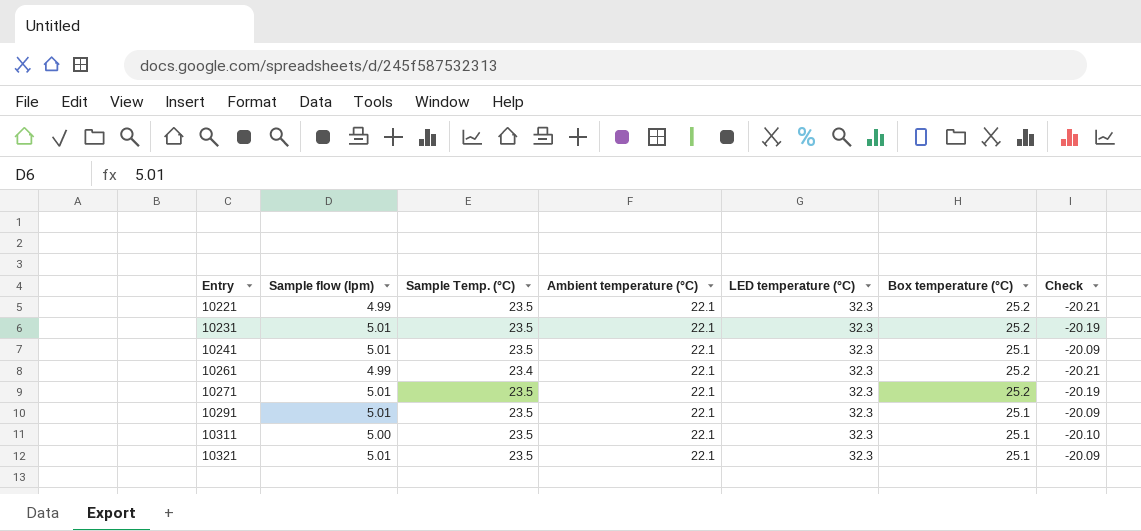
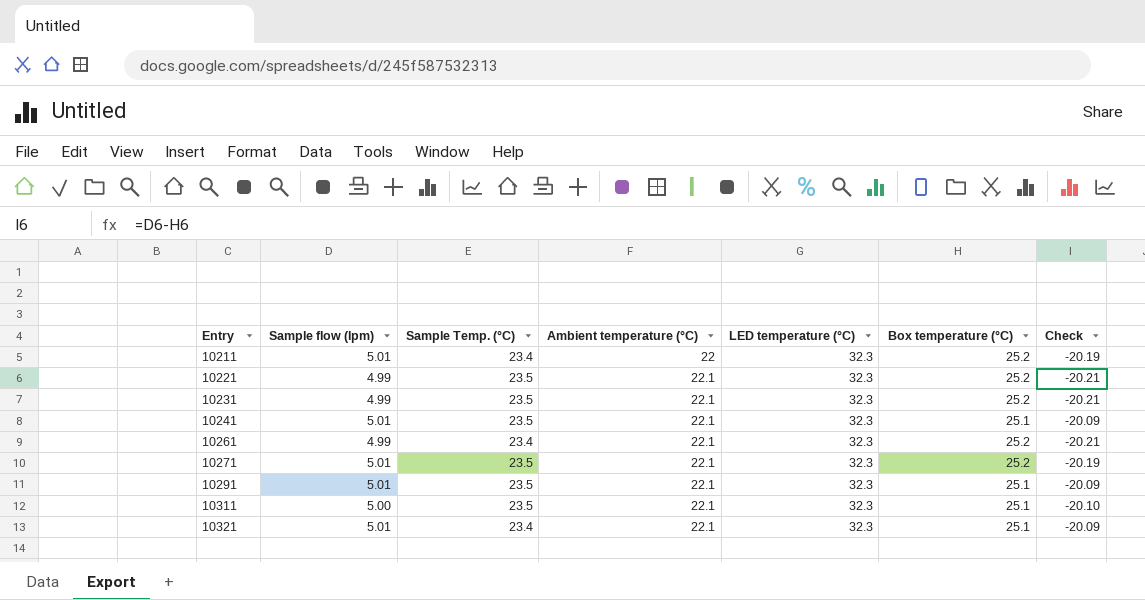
row 10211: none -> 5.01 | 23.4 | 22 | 32.3 | 25.2 | -20.19
10231 | Sample flow (lpm): 5.01 -> 4.99
10231 | Check: -20.19 -> -20.21
10321 | Sample Temp. (°C): 23.5 -> 23.4

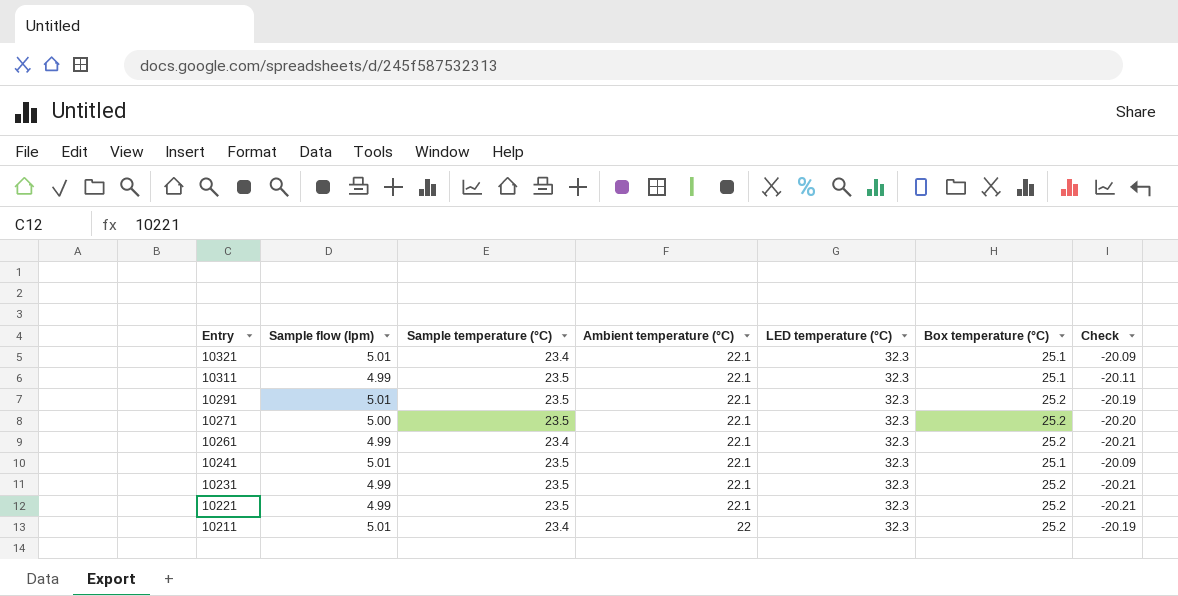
row order: Entry ascending -> Entry descending
column name: Sample Temp. (°C) -> Sample temperature (°C)
10311 | Sample flow (lpm): 5.00 -> 4.99
10311 | Check: -20.10 -> -20.11
10291 | Box temperature (°C): 25.1 -> 25.2
10291 | Check: -20.09 -> -20.19
10271 | Sample flow (lpm): 5.01 -> 5.00
10271 | Check: -20.19 -> -20.20

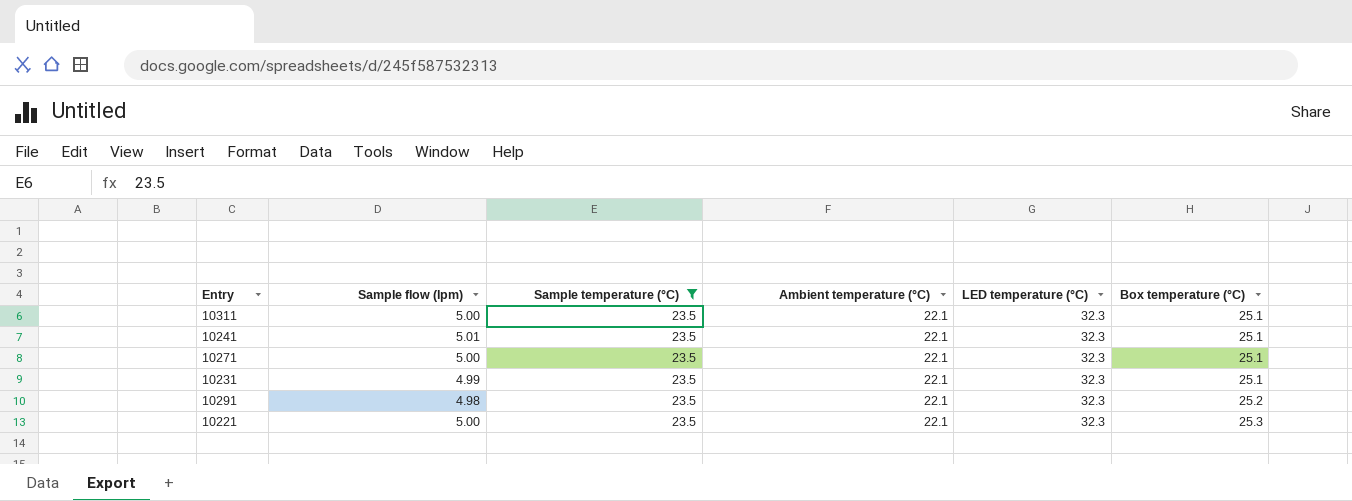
filter: none -> Sample temperature (°C) = 23.5
row order: Entry descending -> Box temperature (°C) ascending
column Check | formula: [Sample flow (lpm)] - [Box temperature (°C)] -> none
10311 | Sample flow (lpm): 4.99 -> 5.00
10271 | Box temperature (°C): 25.2 -> 25.1
10231 | Box temperature (°C): 25.2 -> 25.1
10291 | Sample flow (lpm): 5.01 -> 4.98
10221 | Sample flow (lpm): 4.99 -> 5.00
10221 | Box temperature (°C): 25.2 -> 25.3

